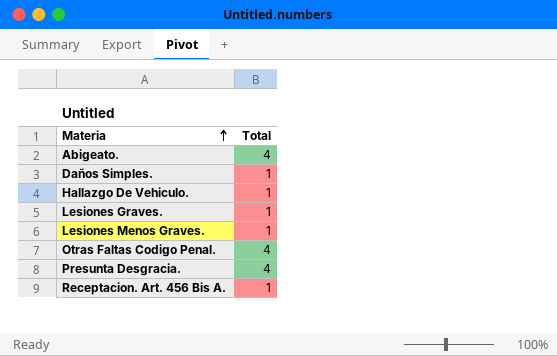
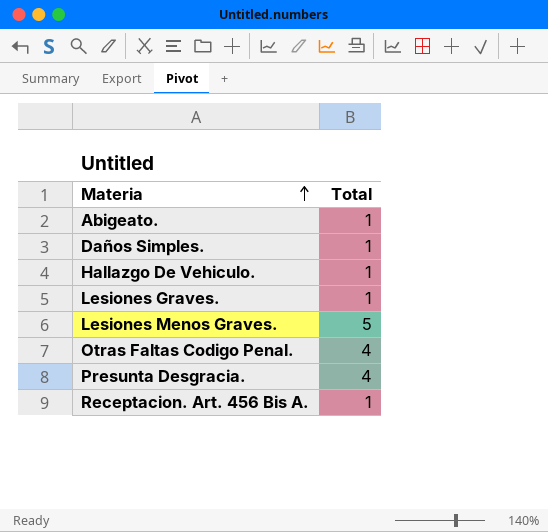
Abigeato. | Total: 4 -> 1
Lesiones Menos Graves. | Total: 1 -> 5

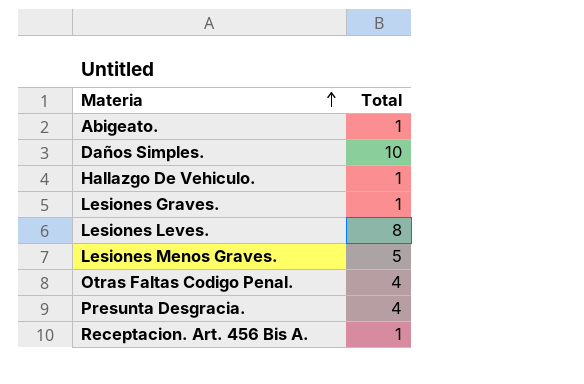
Daños Simples. | Total: 1 -> 10
row Lesiones Leves.: none -> 8

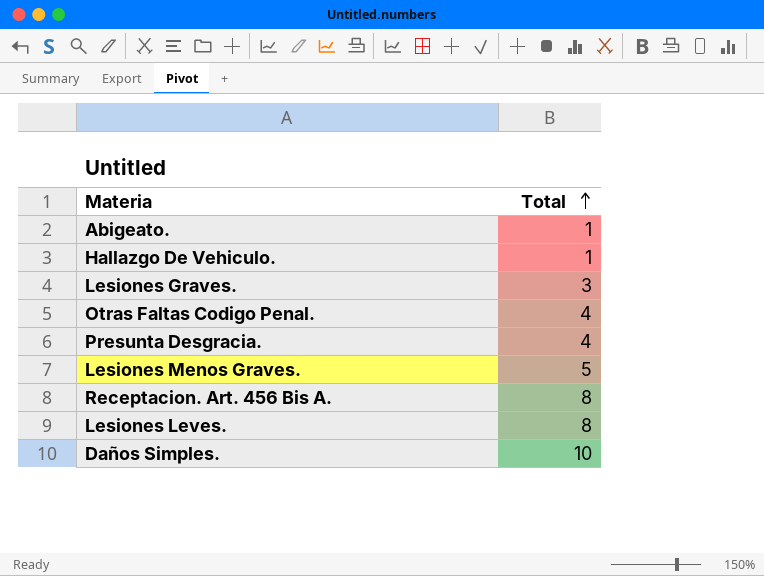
row order: Materia ascending -> Total ascending
Lesiones Graves. | Total: 1 -> 3
Receptacion. Art. 456 Bis A. | Total: 1 -> 8

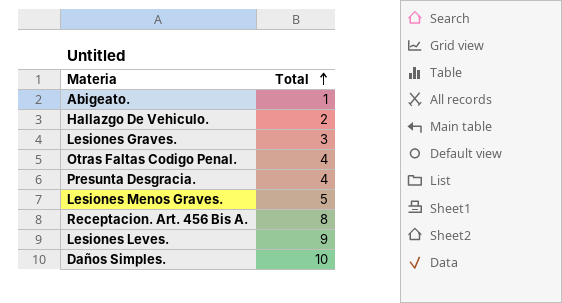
Hallazgo De Vehiculo. | Total: 1 -> 2
Lesiones Leves. | Total: 8 -> 9

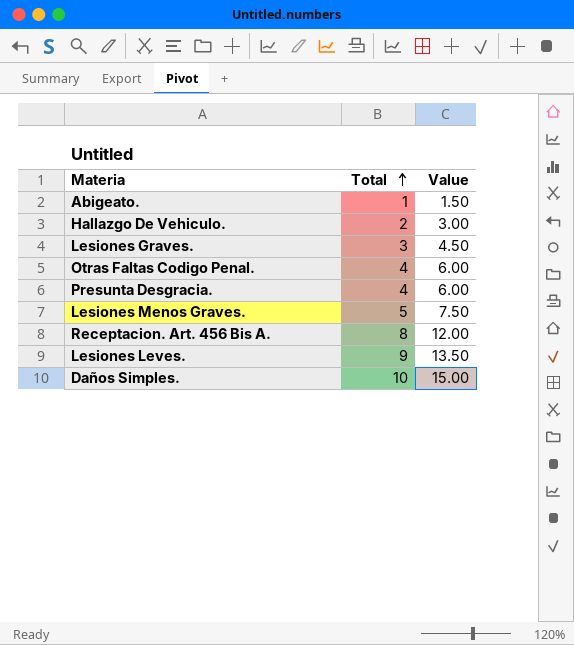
column Value | formula: none -> [Total] * 1.5

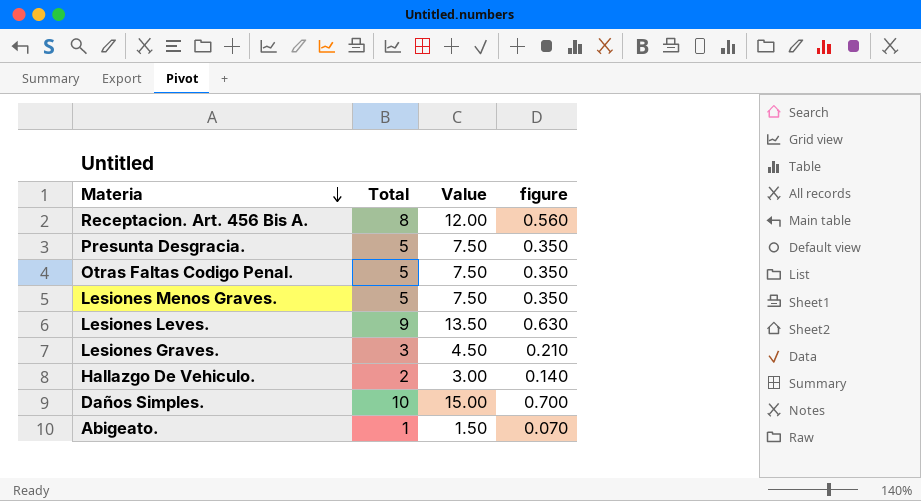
row order: Total ascending -> Materia descending
column figure | formula: none -> [Total] * 0.07
Presunta Desgracia. | Total: 4 -> 5
Presunta Desgracia. | Value: 6.00 -> 7.50
Otras Faltas Codigo Penal. | Total: 4 -> 5
Otras Faltas Codigo Penal. | Value: 6.00 -> 7.50

